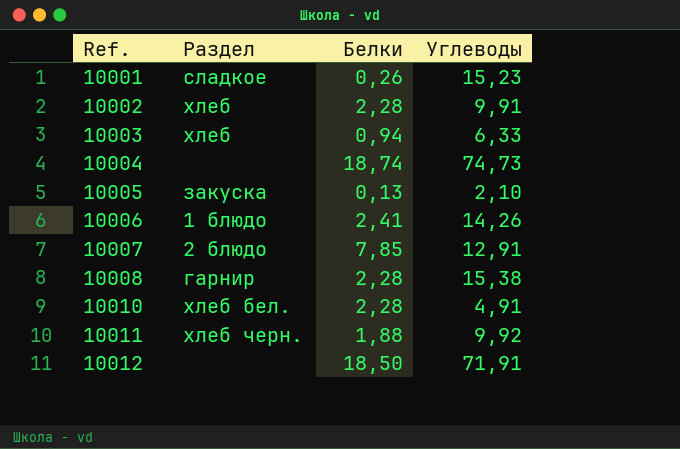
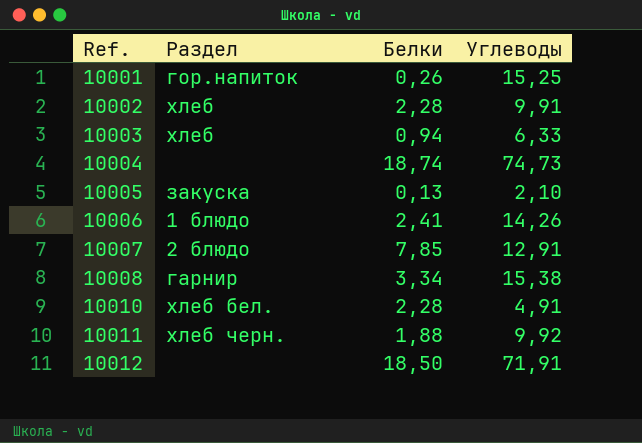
10001 | Раздел: сладкое -> гор.напиток
10001 | Углеводы: 15,23 -> 15,25
10008 | Белки: 2,28 -> 3,34

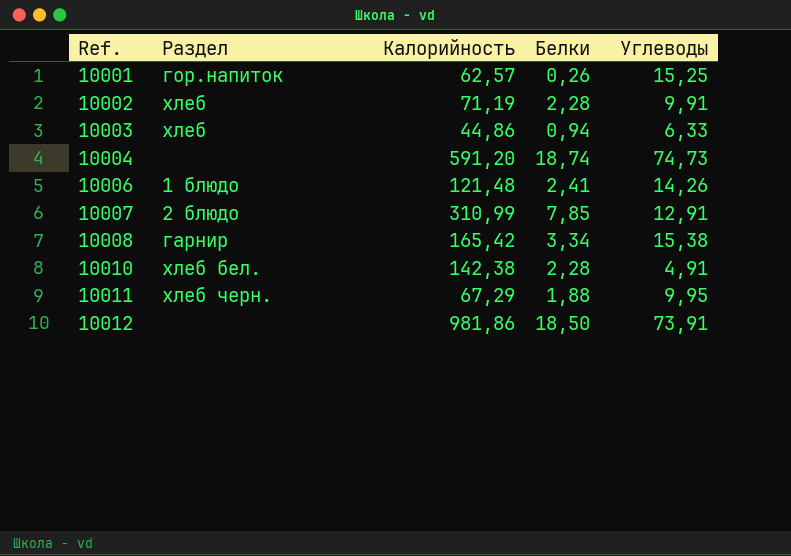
column Калорийность | position: none -> 3
row 10005: закуска | 0,13 | 2,10 -> none
10011 | Углеводы: 9,92 -> 9,95
10012 | Углеводы: 71,91 -> 73,91

